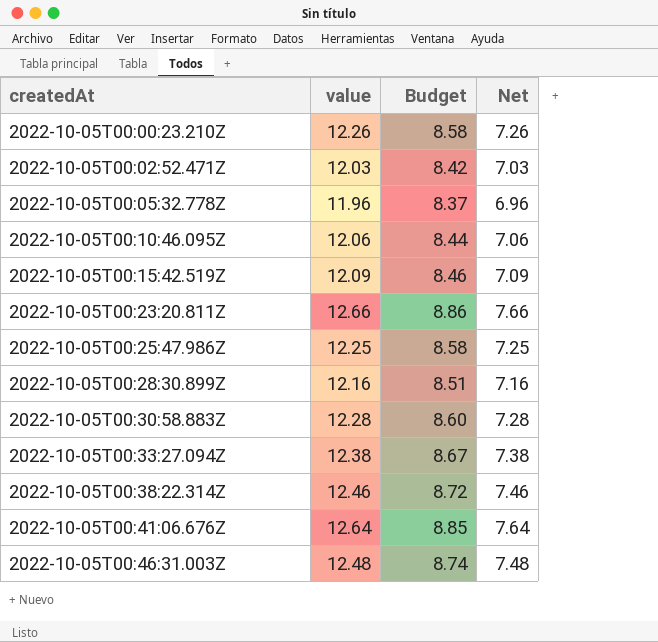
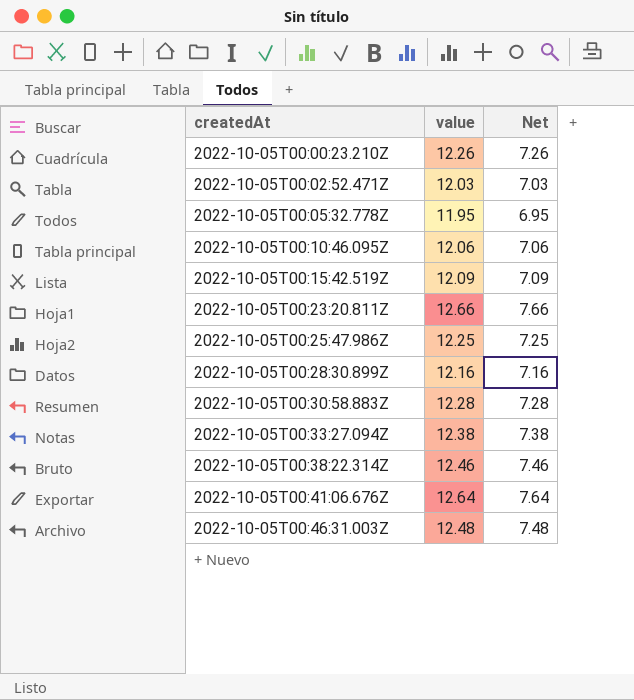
column Budget | formula: [value] * 0.7 -> none
2022-10-05T00:05:32.778Z | value: 11.96 -> 11.95
2022-10-05T00:05:32.778Z | Net: 6.96 -> 6.95

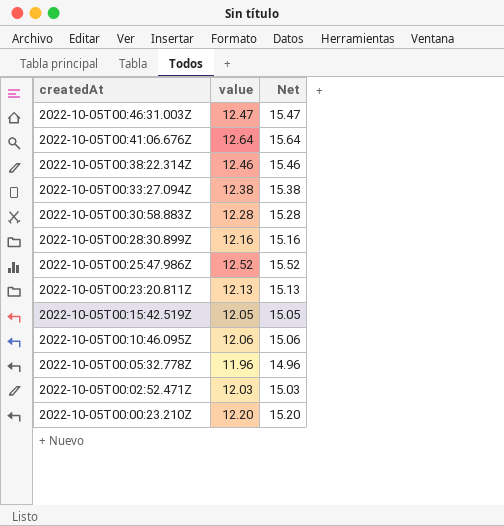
row order: createdAt ascending -> createdAt descending
column Net | formula: [value] - 5 -> [value] + 3
2022-10-05T00:46:31.003Z | value: 12.48 -> 12.47
2022-10-05T00:25:47.986Z | value: 12.25 -> 12.52
2022-10-05T00:23:20.811Z | value: 12.66 -> 12.13
2022-10-05T00:15:42.519Z | value: 12.09 -> 12.05
2022-10-05T00:05:32.778Z | value: 11.95 -> 11.96
2022-10-05T00:00:23.210Z | value: 12.26 -> 12.20

